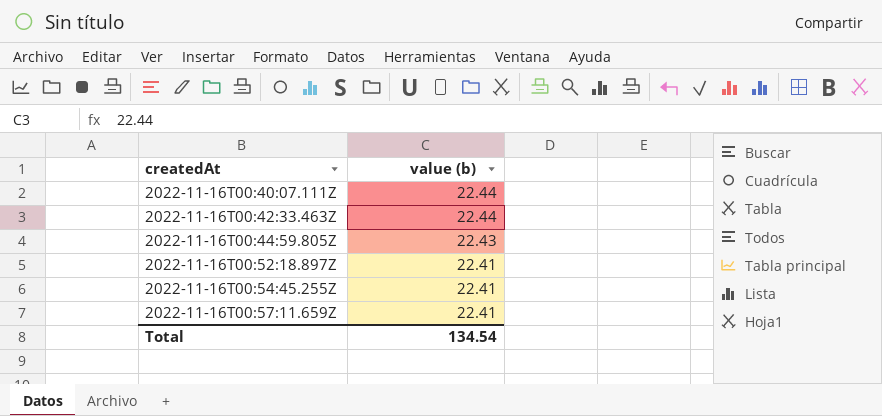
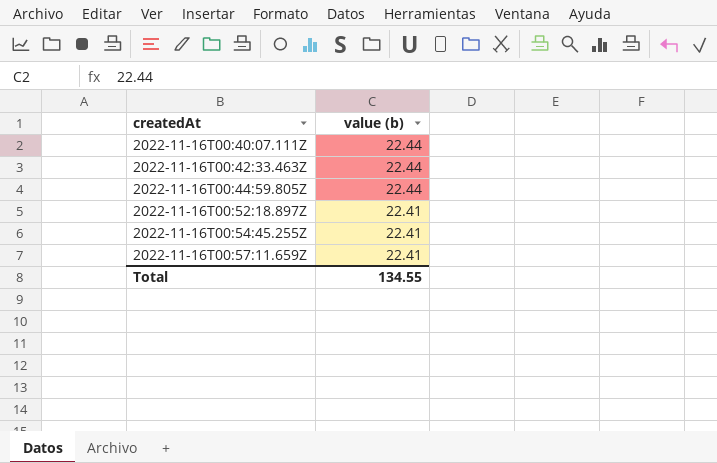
2022-11-16T00:44:59.805Z | value (b): 22.43 -> 22.44
Total | value (b): 134.54 -> 134.55

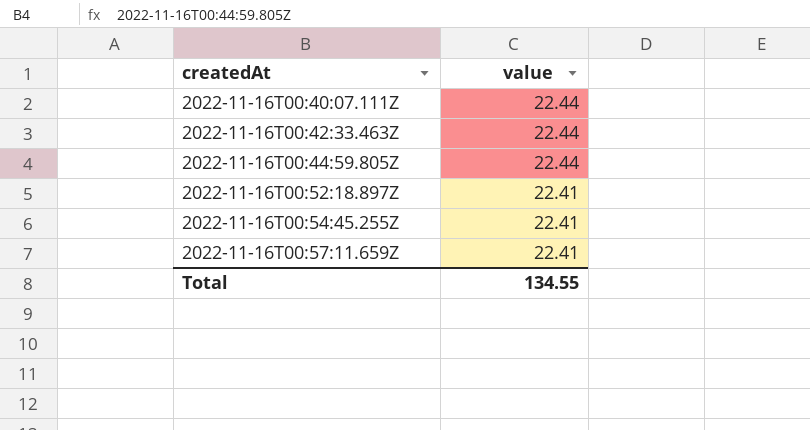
column name: value (b) -> value

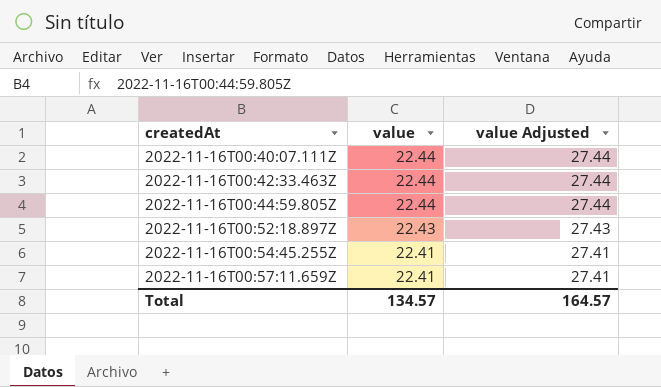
column value Adjusted | formula: none -> [value] + 5
2022-11-16T00:52:18.897Z | value: 22.41 -> 22.43
Total | value: 134.55 -> 134.57

